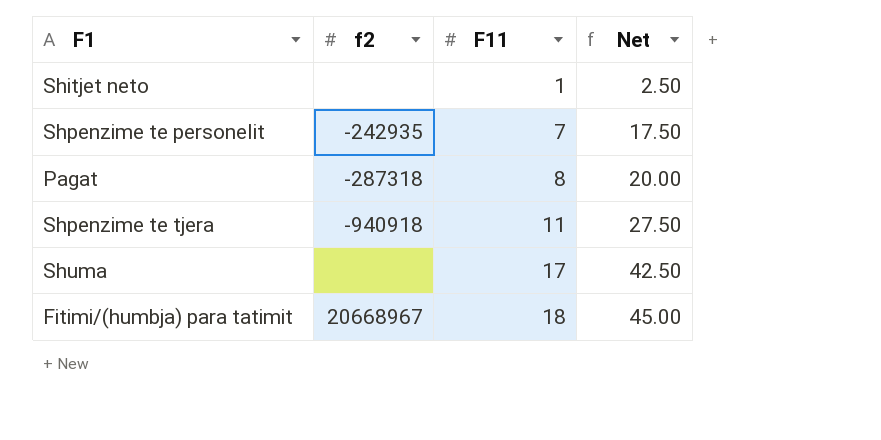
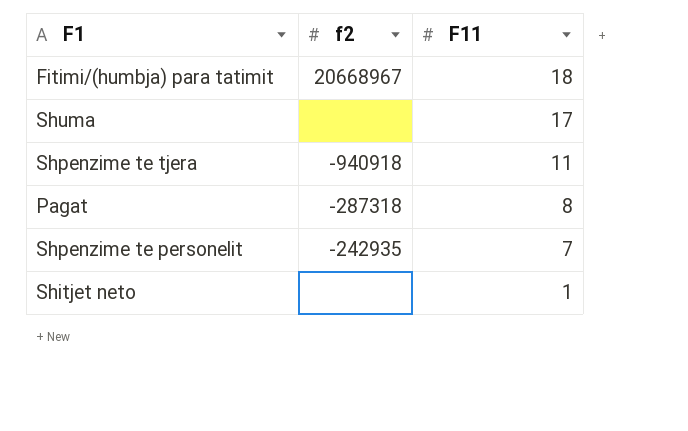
row order: F11 ascending -> F11 descending
column Net | formula: [F11] * 2.5 -> none

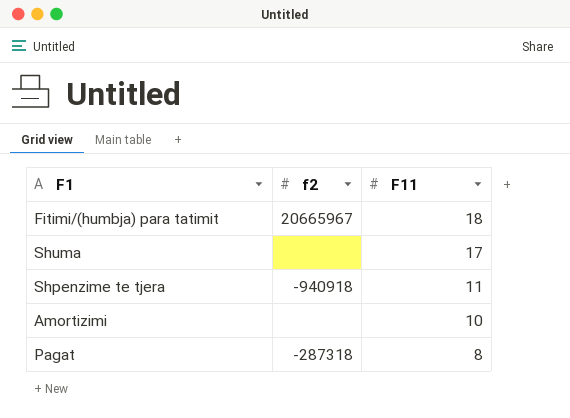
row Shpenzime te personelit: -242935 | 7 -> none
row Shitjet neto: none | 1 -> none
Fitimi/(humbja) para tatimit | f2: 20668967 -> 20665967
row Amortizimi: none -> none | 10

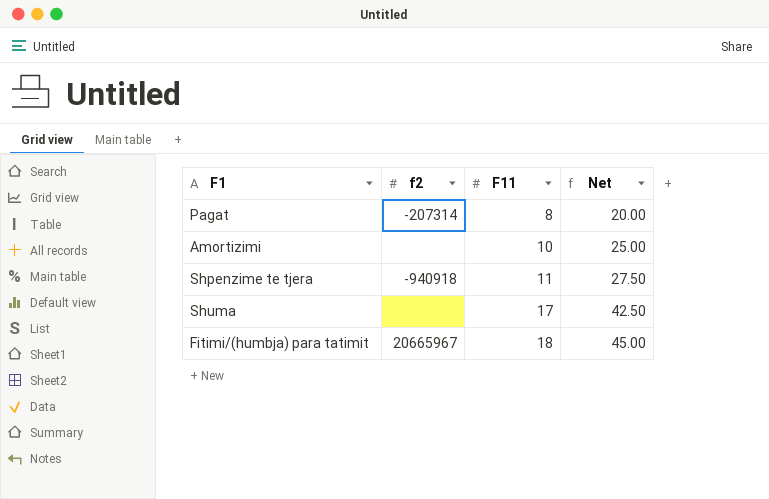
row order: F11 descending -> F11 ascending
column Net | formula: none -> [F11] * 2.5
Pagat | f2: -287318 -> -207314

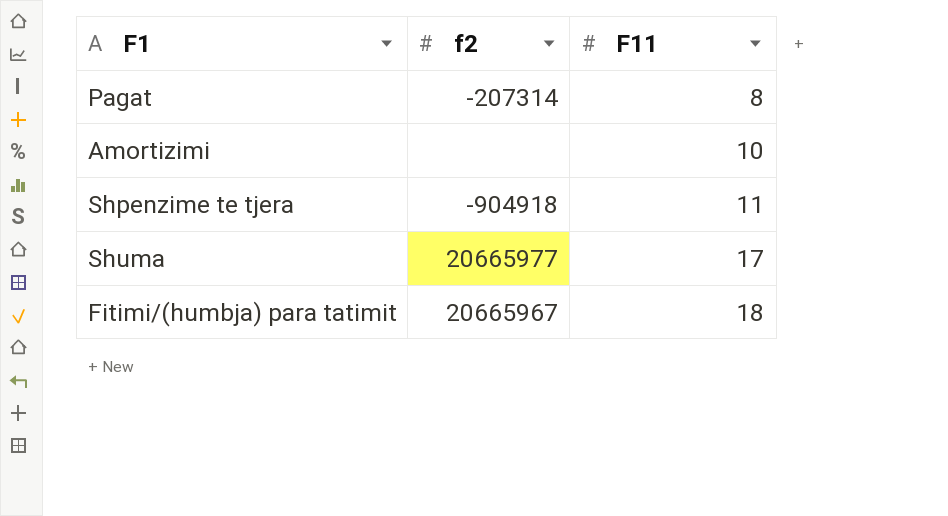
column Net | formula: [F11] * 2.5 -> none
Shpenzime te tjera | f2: -940918 -> -904918
Shuma | f2: none -> 20665977

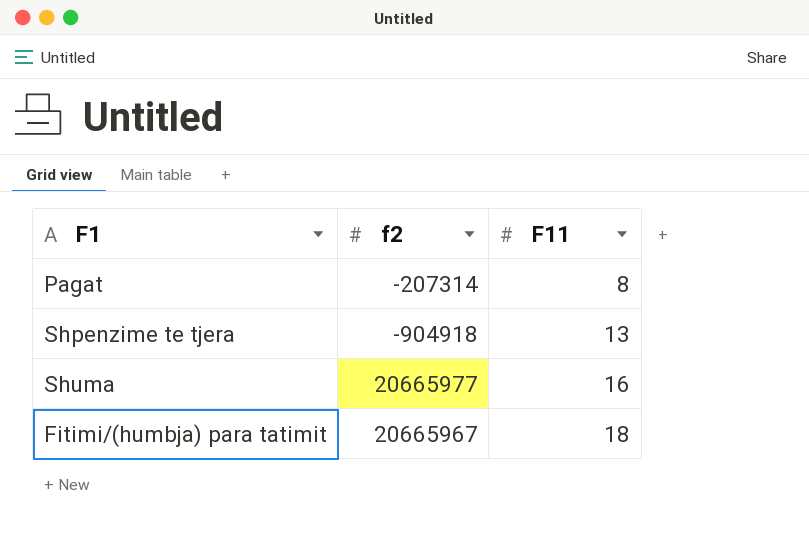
row Amortizimi: none | 10 -> none
Shpenzime te tjera | F11: 11 -> 13
Shuma | F11: 17 -> 16

